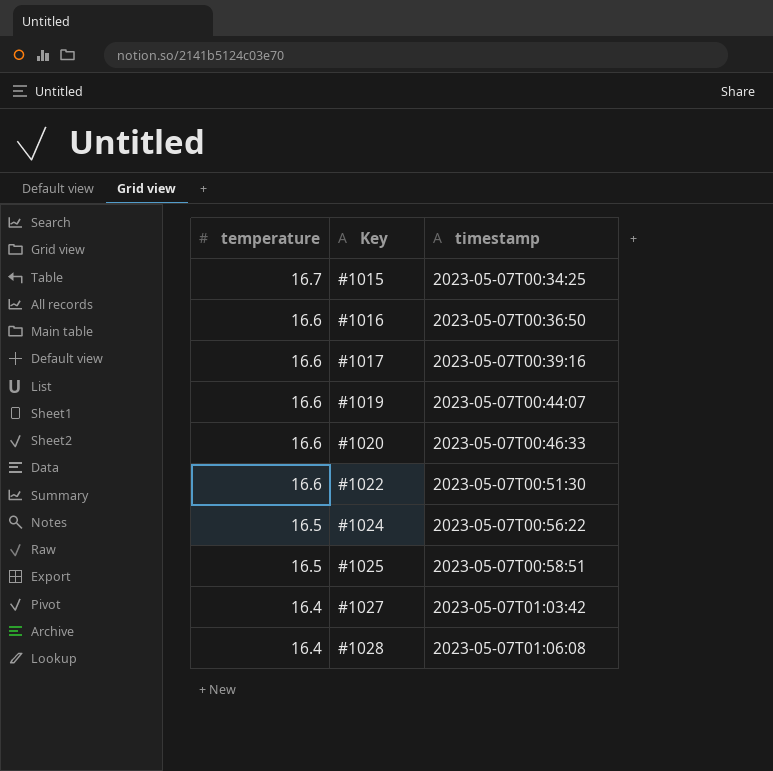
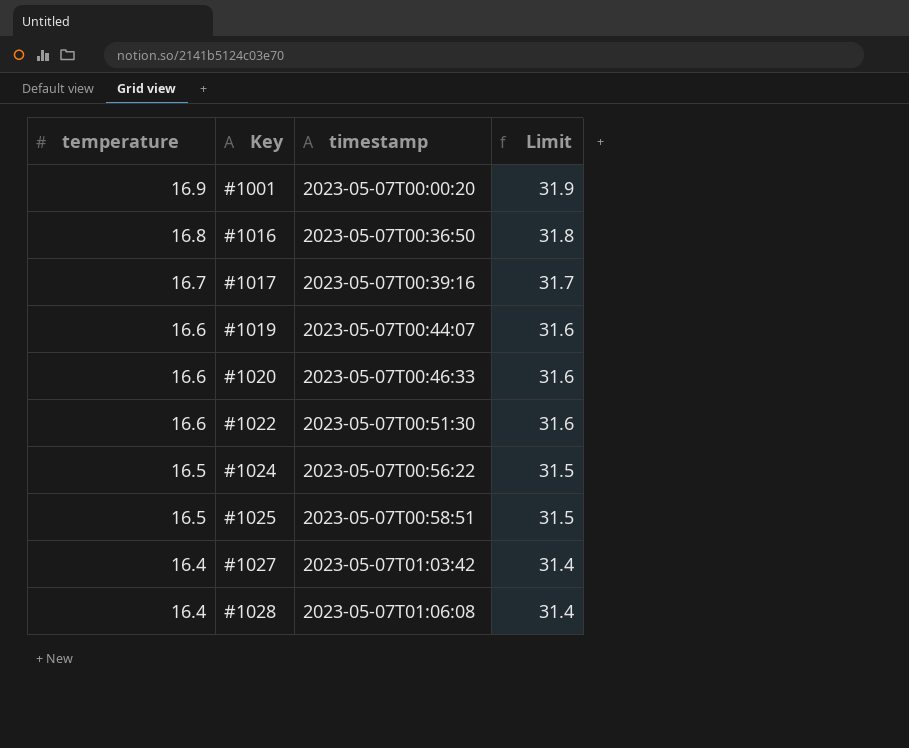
column Limit | formula: none -> [temperature] + 15
row #1015: 16.7 | 2023-05-07T00:34:25 -> none
row #1001: none -> 16.9 | 2023-05-07T00:00:20 | 31.9
#1016 | temperature: 16.6 -> 16.8
#1017 | temperature: 16.6 -> 16.7

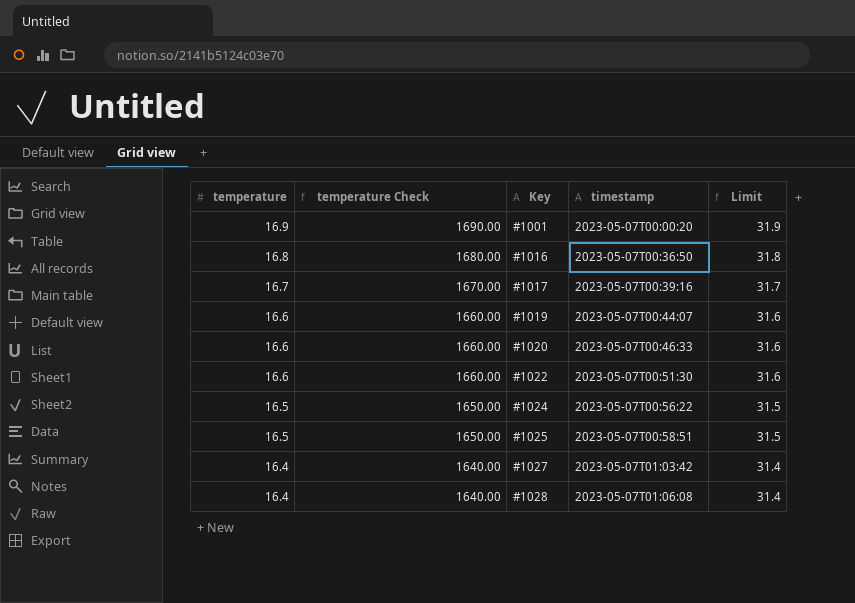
column temperature Check | formula: none -> [temperature] * 100

